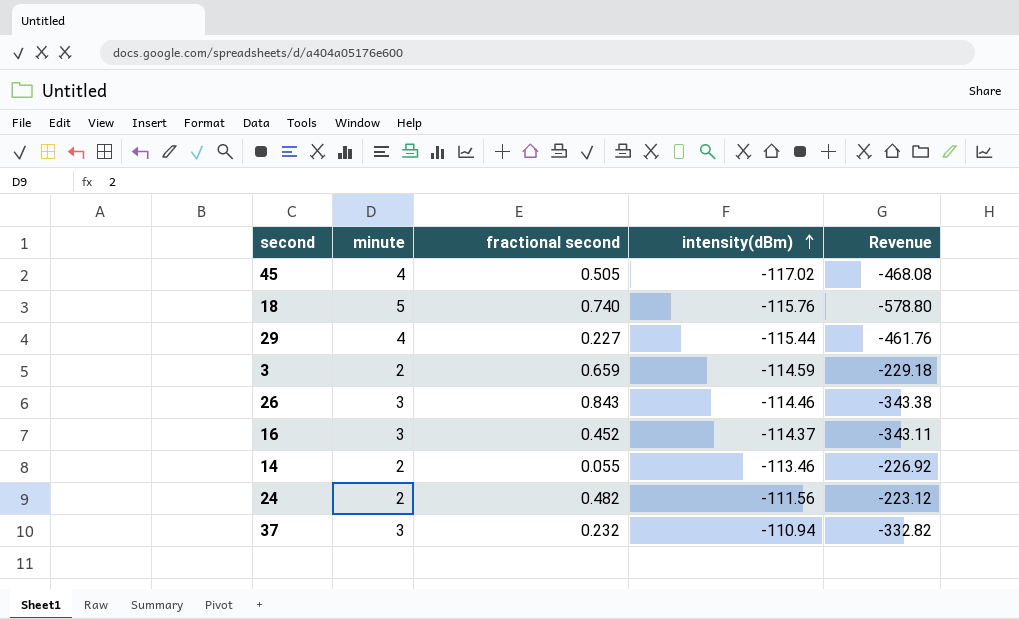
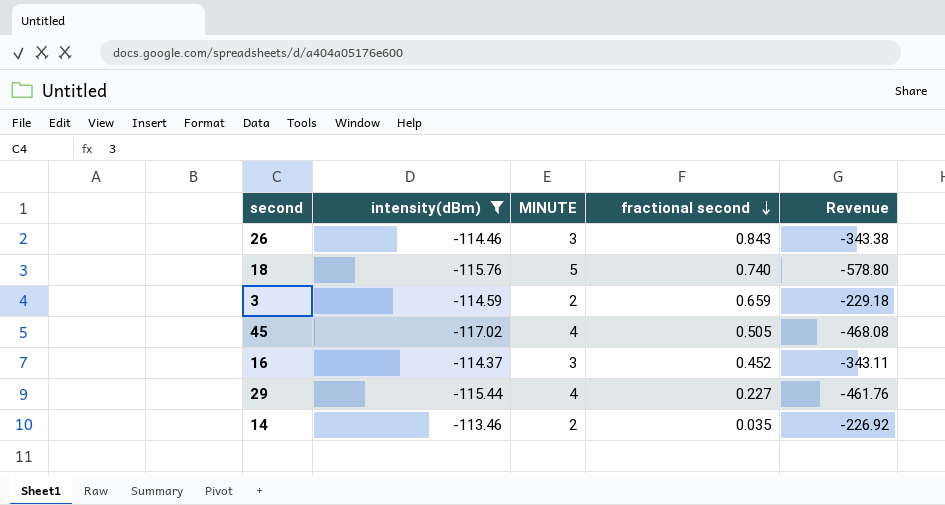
filter: none -> intensity(dBm) <= -113.46
row order: intensity(dBm) ascending -> fractional second descending
column intensity(dBm) | position: 4 -> 2
column name: minute -> MINUTE
14 | fractional second: 0.055 -> 0.035

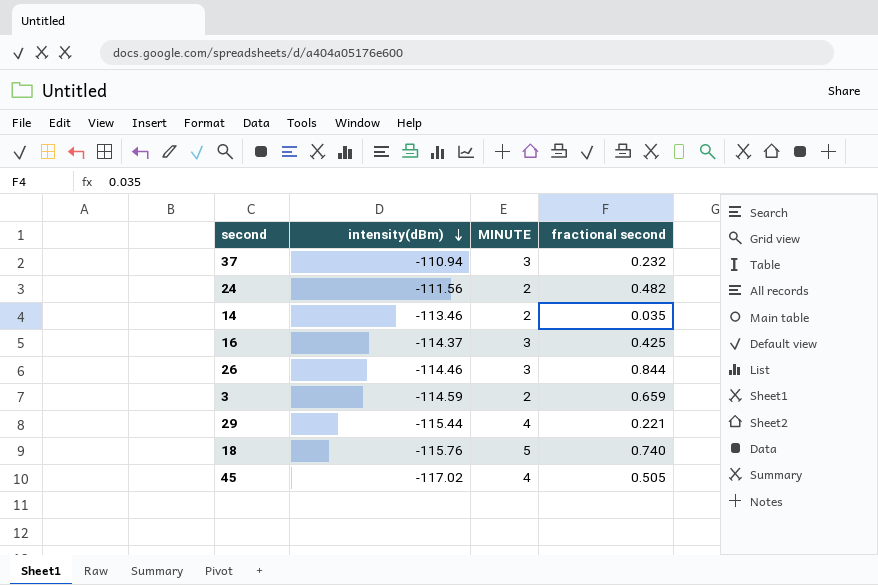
filter: intensity(dBm) <= -113.46 -> none
row order: fractional second descending -> intensity(dBm) descending
column Revenue | formula: [intensity(dBm)] * [MINUTE] -> none
16 | fractional second: 0.452 -> 0.425
26 | fractional second: 0.843 -> 0.844
29 | fractional second: 0.227 -> 0.221

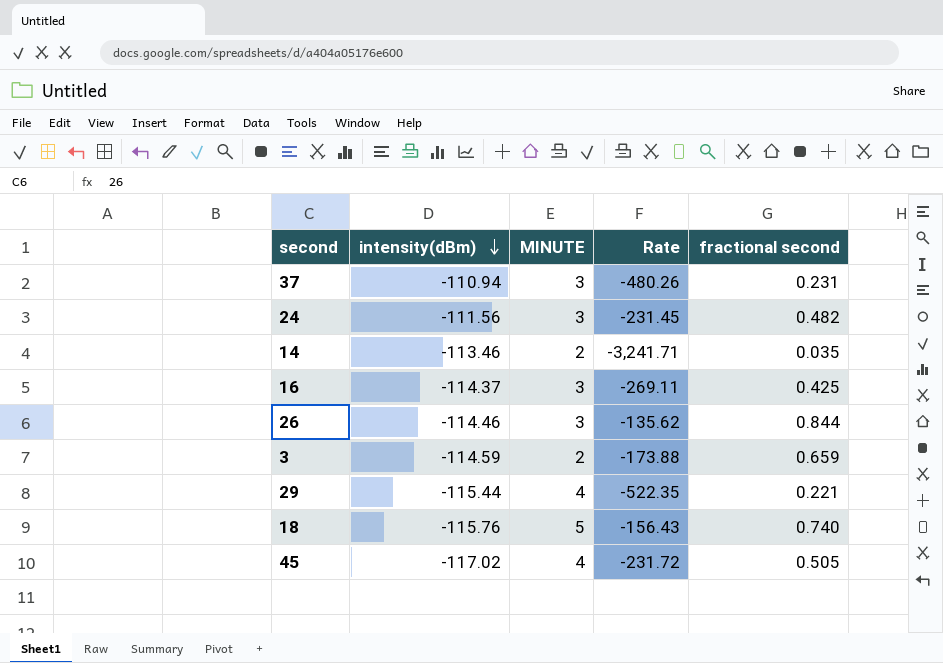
column Rate | formula: none -> [intensity(dBm)] / [fractional second]
37 | fractional second: 0.232 -> 0.231
24 | MINUTE: 2 -> 3

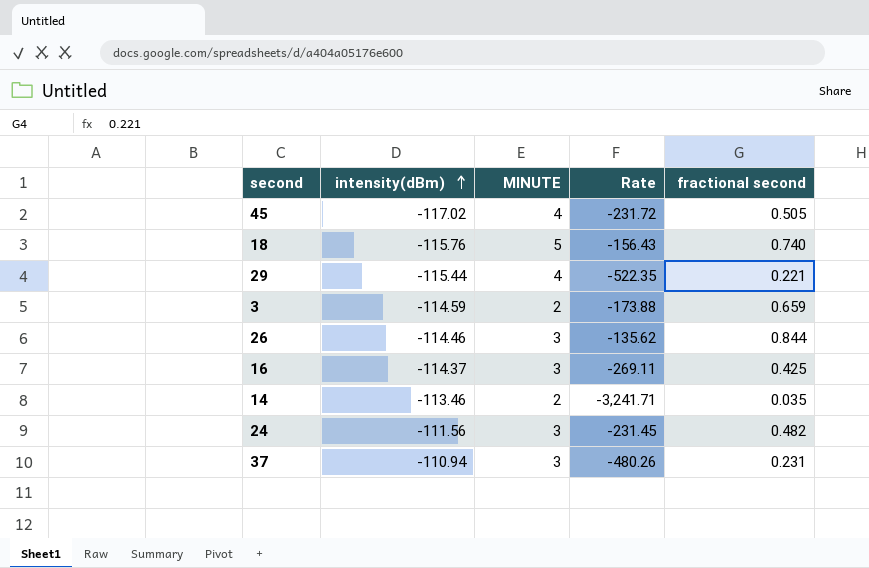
row order: intensity(dBm) descending -> intensity(dBm) ascending

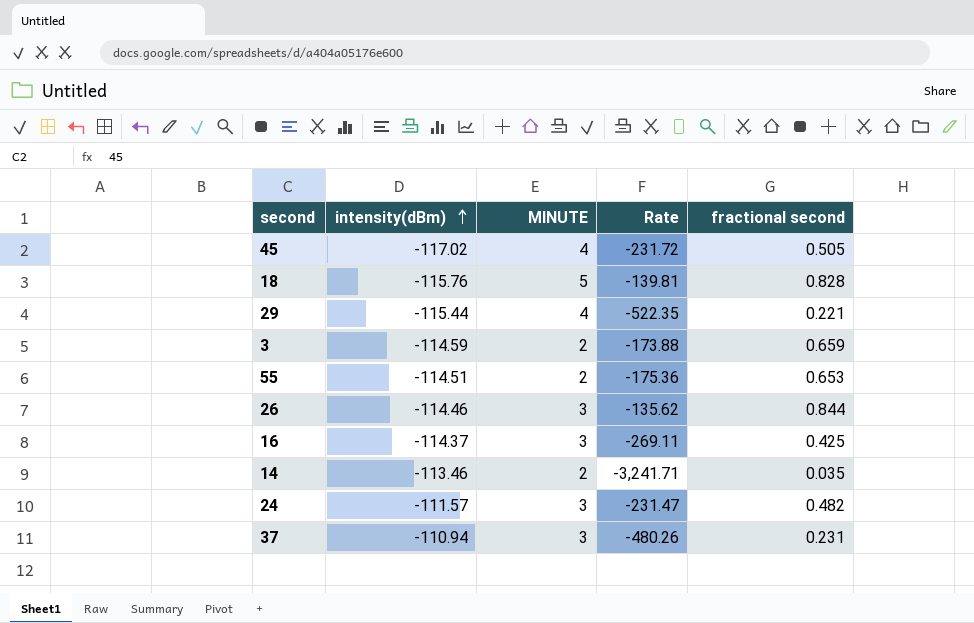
18 | Rate: -156.43 -> -139.81
18 | fractional second: 0.740 -> 0.828
row 55: none -> -114.51 | 2 | -175.36 | 0.653
24 | intensity(dBm): -111.56 -> -111.57
24 | Rate: -231.45 -> -231.47

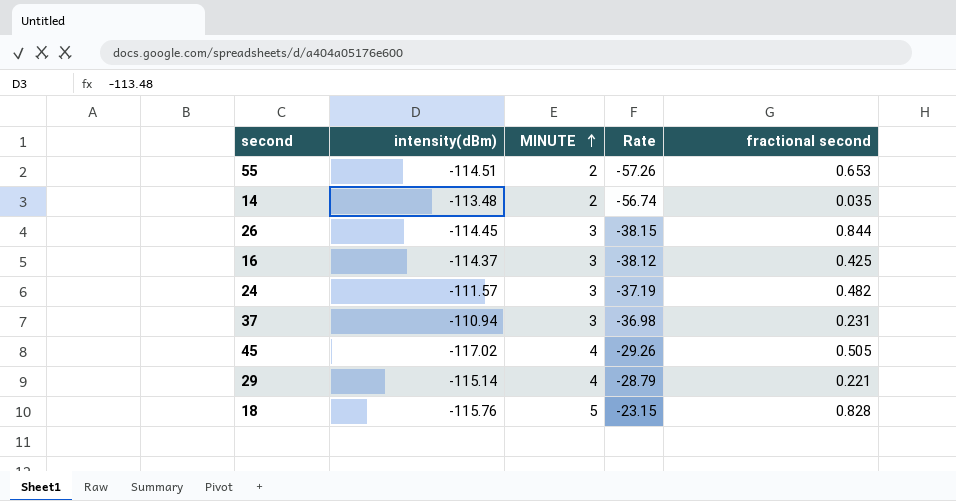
row order: intensity(dBm) ascending -> MINUTE ascending
column Rate | formula: [intensity(dBm)] / [fractional second] -> [intensity(dBm)] / [MINUTE]
row 3: -114.59 | 2 | -173.88 | 0.659 -> none
14 | intensity(dBm): -113.46 -> -113.48
26 | intensity(dBm): -114.46 -> -114.45
29 | intensity(dBm): -115.44 -> -115.14

